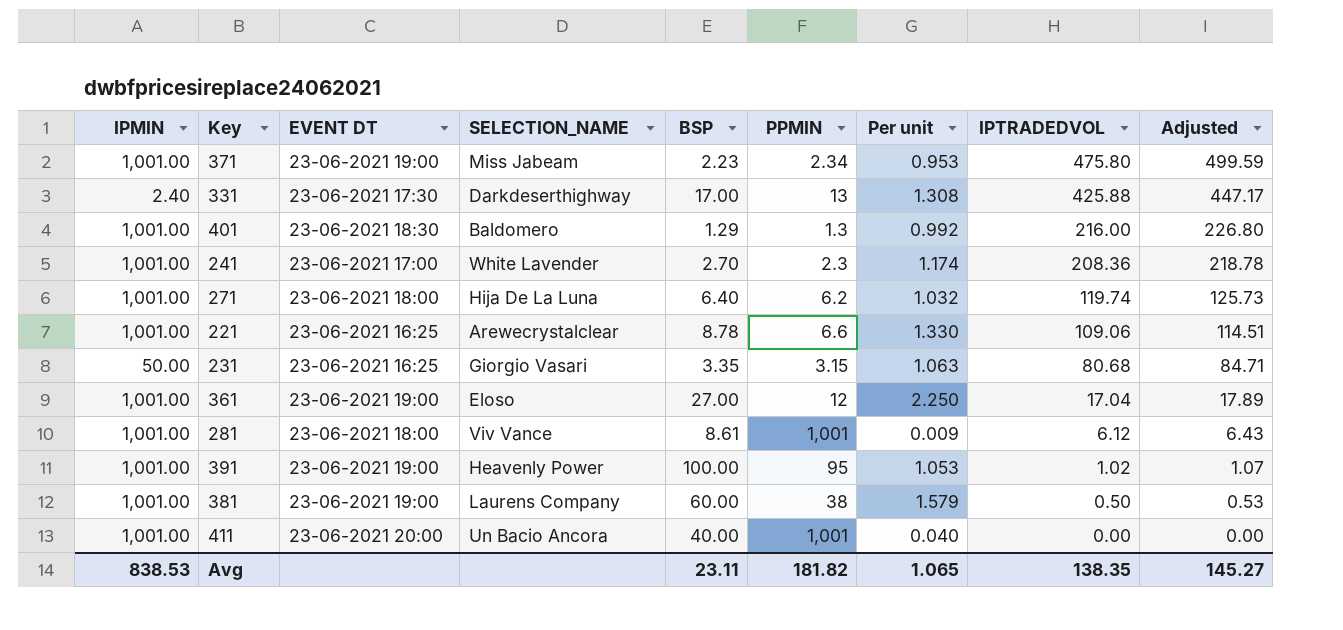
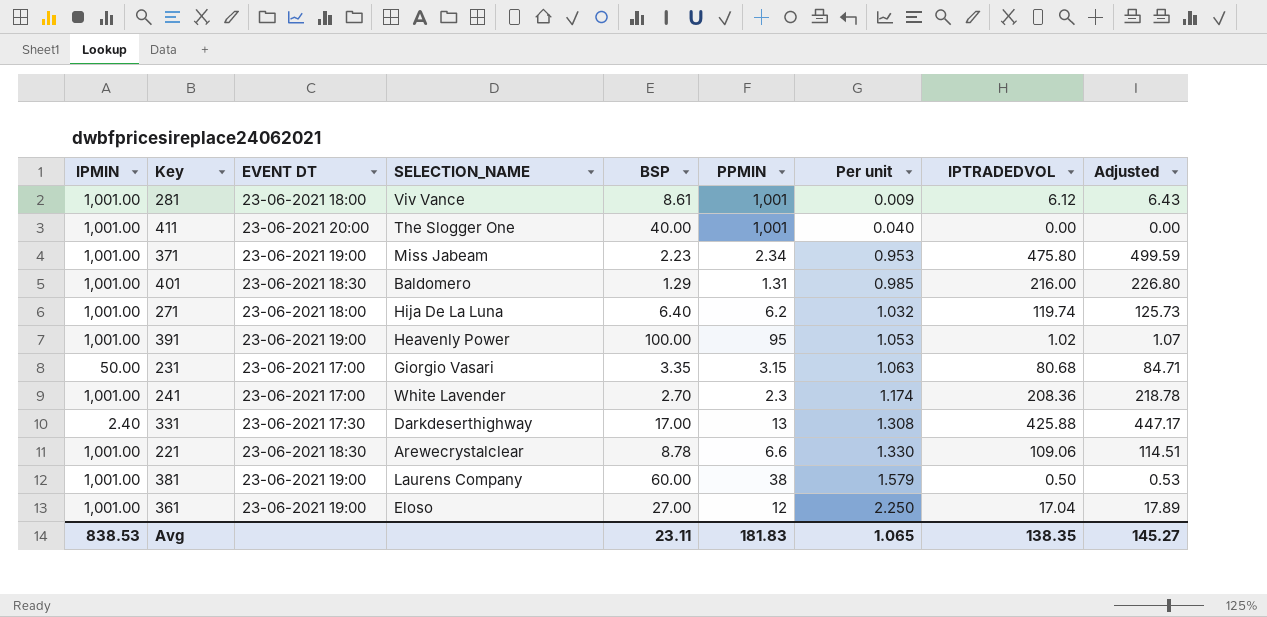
row order: IPTRADEDVOL descending -> Per unit ascending
411 | SELECTION_NAME: Un Bacio Ancora -> The Slogger One
401 | PPMIN: 1.3 -> 1.31
401 | Per unit: 0.992 -> 0.985
231 | EVENT DT: 23-06-2021 16:25 -> 23-06-2021 17:00
221 | EVENT DT: 23-06-2021 16:25 -> 23-06-2021 18:30
Avg | PPMIN: 181.82 -> 181.83

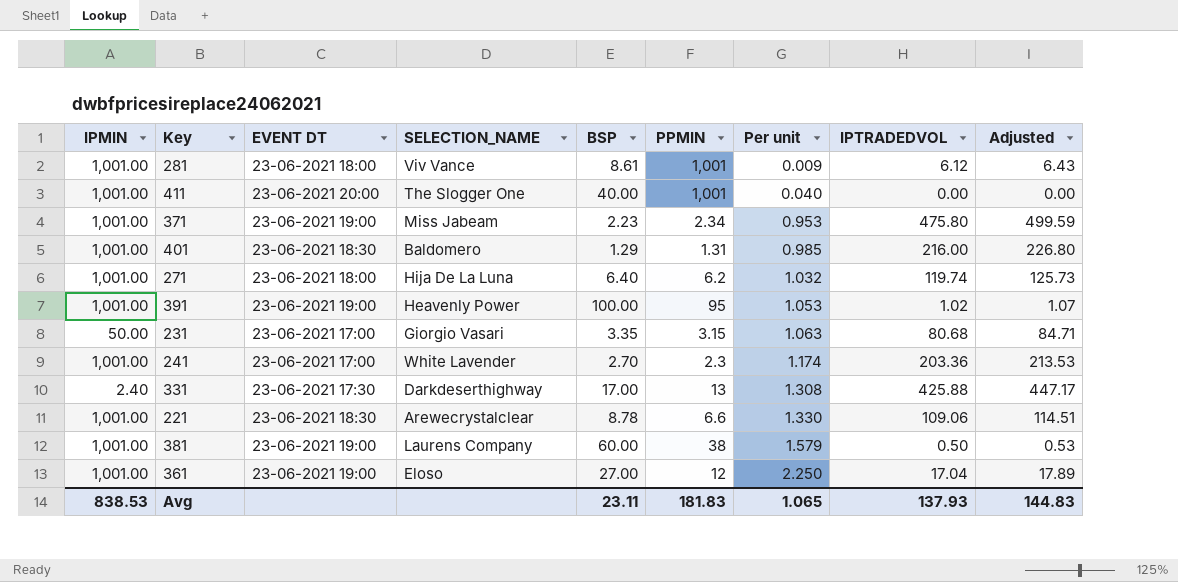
241 | IPTRADEDVOL: 208.36 -> 203.36
241 | Adjusted: 218.78 -> 213.53
Avg | IPTRADEDVOL: 138.35 -> 137.93
Avg | Adjusted: 145.27 -> 144.83

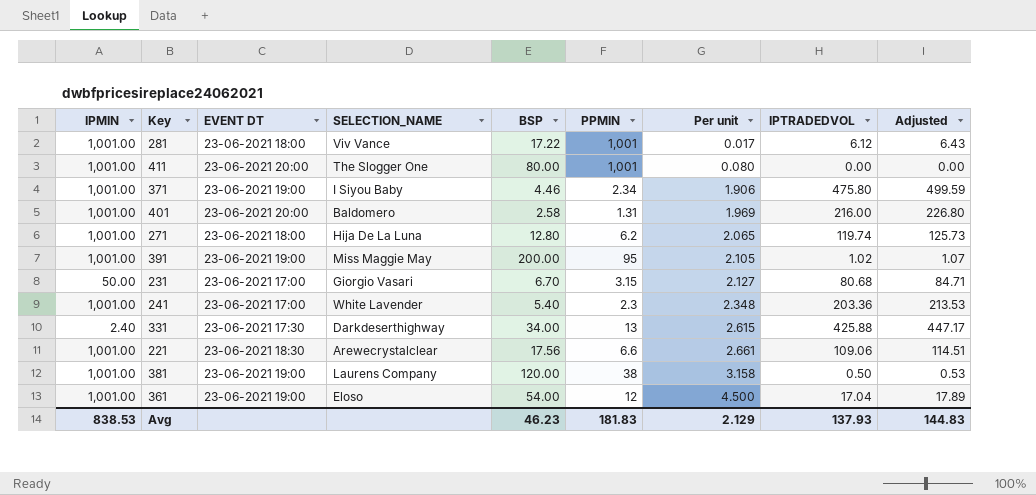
281 | BSP: 8.61 -> 17.22
281 | Per unit: 0.009 -> 0.017
411 | BSP: 40.00 -> 80.00
411 | Per unit: 0.040 -> 0.080
371 | SELECTION_NAME: Miss Jabeam -> I Siyou Baby
371 | BSP: 2.23 -> 4.46
371 | Per unit: 0.953 -> 1.906
401 | EVENT DT: 23-06-2021 18:30 -> 23-06-2021 20:00
401 | BSP: 1.29 -> 2.58
401 | Per unit: 0.985 -> 1.969
271 | BSP: 6.40 -> 12.80
271 | Per unit: 1.032 -> 2.065
391 | SELECTION_NAME: Heavenly Power -> Miss Maggie May
391 | BSP: 100.00 -> 200.00
391 | Per unit: 1.053 -> 2.105
231 | BSP: 3.35 -> 6.70
231 | Per unit: 1.063 -> 2.127
241 | BSP: 2.70 -> 5.40
241 | Per unit: 1.174 -> 2.348
331 | BSP: 17.00 -> 34.00
331 | Per unit: 1.308 -> 2.615
221 | BSP: 8.78 -> 17.56
221 | Per unit: 1.330 -> 2.661
381 | BSP: 60.00 -> 120.00
381 | Per unit: 1.579 -> 3.158
361 | BSP: 27.00 -> 54.00
361 | Per unit: 2.250 -> 4.500
Avg | BSP: 23.11 -> 46.23
Avg | Per unit: 1.065 -> 2.129

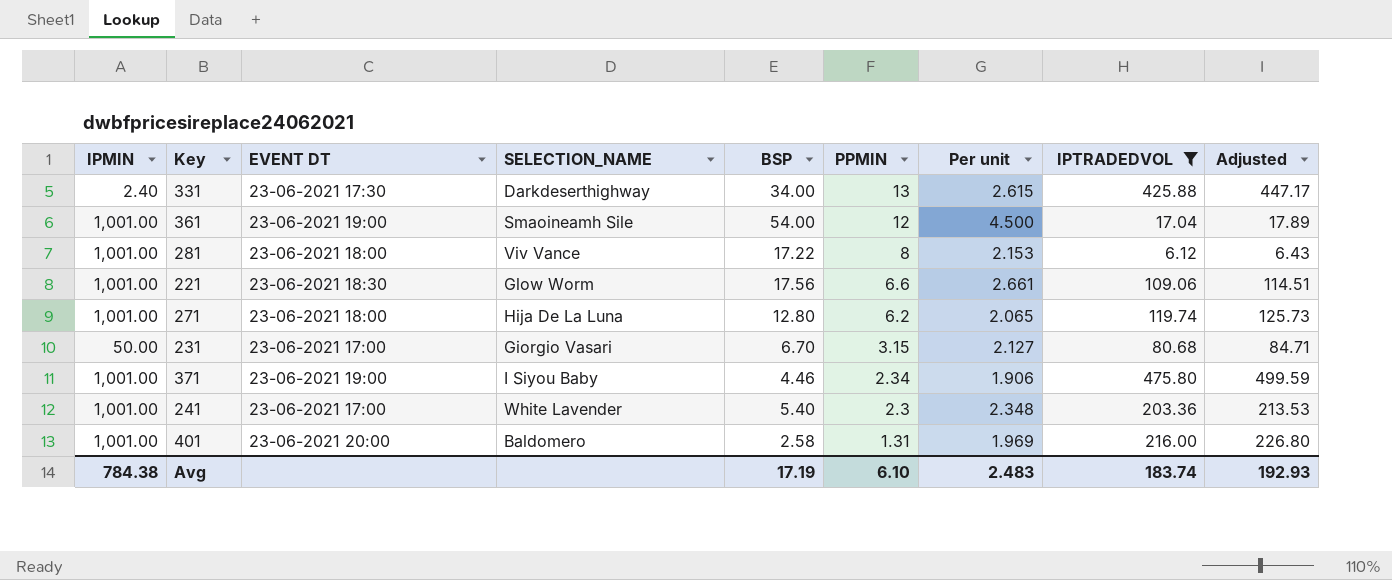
filter: none -> IPTRADEDVOL >= 6.12
row order: Per unit ascending -> PPMIN descending
361 | SELECTION_NAME: Eloso -> Smaoineamh Sile
281 | PPMIN: 1,001 -> 8
281 | Per unit: 0.017 -> 2.153
221 | SELECTION_NAME: Arewecrystalclear -> Glow Worm
Avg | IPMIN: 838.53 -> 784.38
Avg | BSP: 46.23 -> 17.19
Avg | PPMIN: 181.83 -> 6.10
Avg | Per unit: 2.129 -> 2.483
Avg | IPTRADEDVOL: 137.93 -> 183.74
Avg | Adjusted: 144.83 -> 192.93

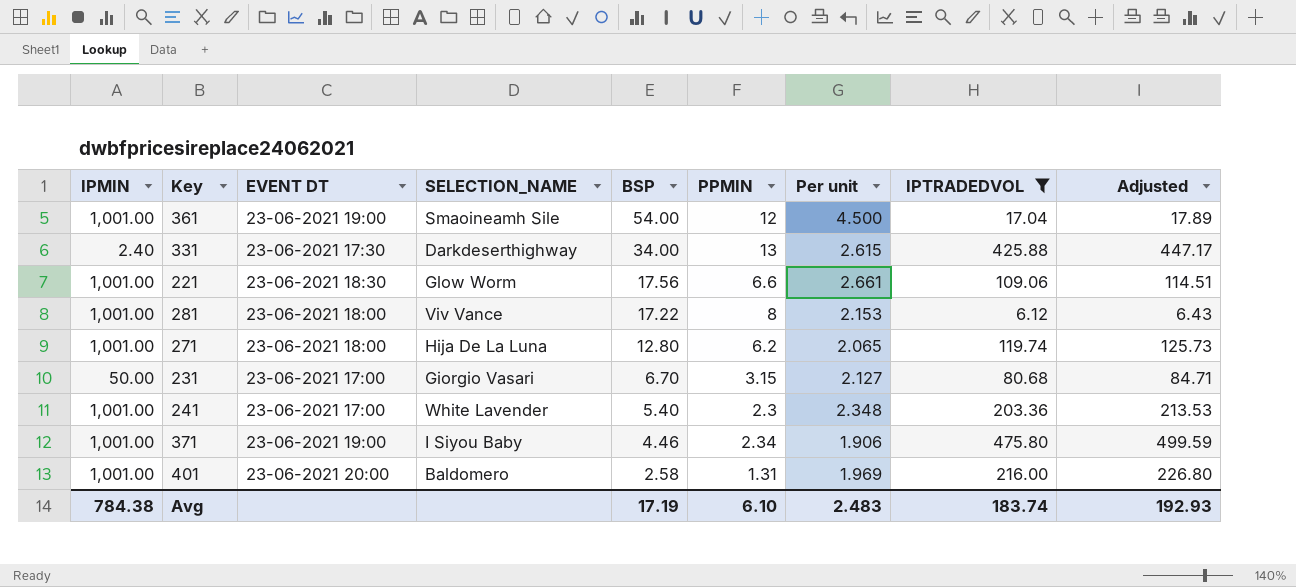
row order: PPMIN descending -> BSP descending

